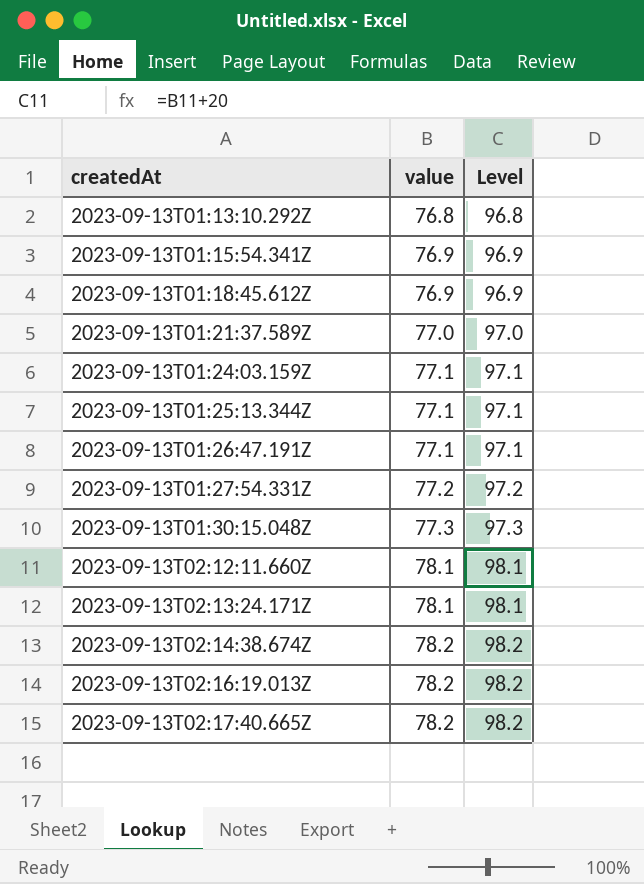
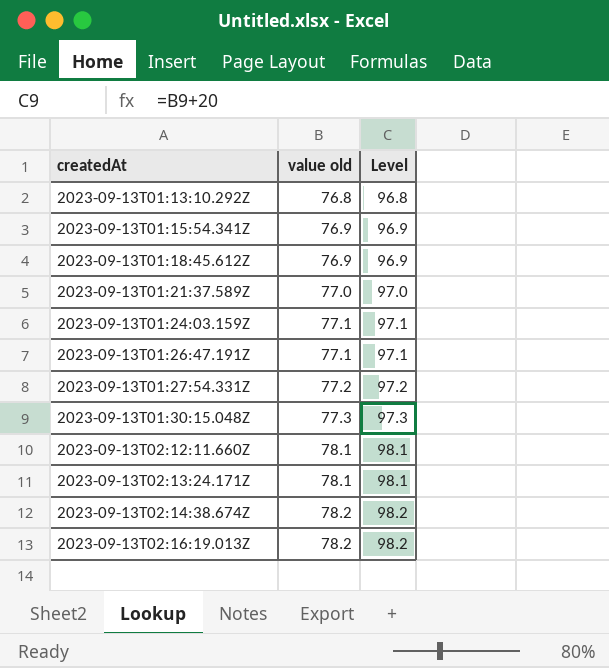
column name: value -> value old
row 2023-09-13T01:25:13.344Z: 77.1 | 97.1 -> none
row 2023-09-13T02:17:40.665Z: 78.2 | 98.2 -> none

